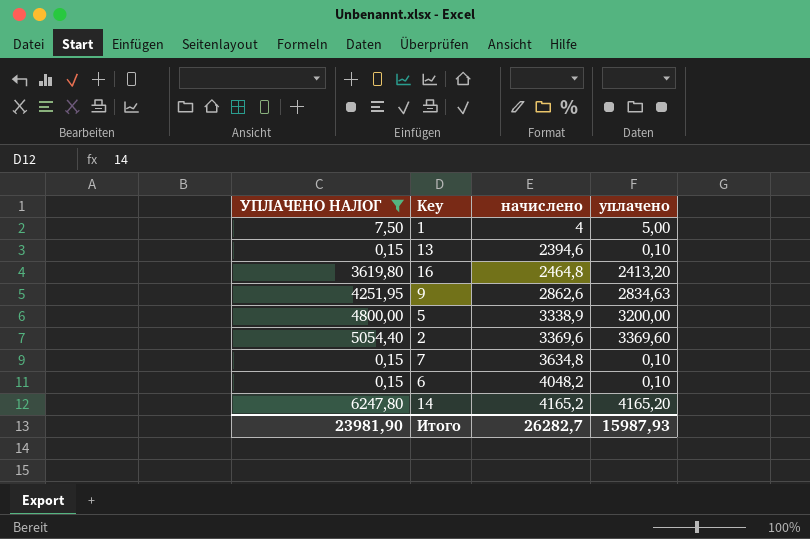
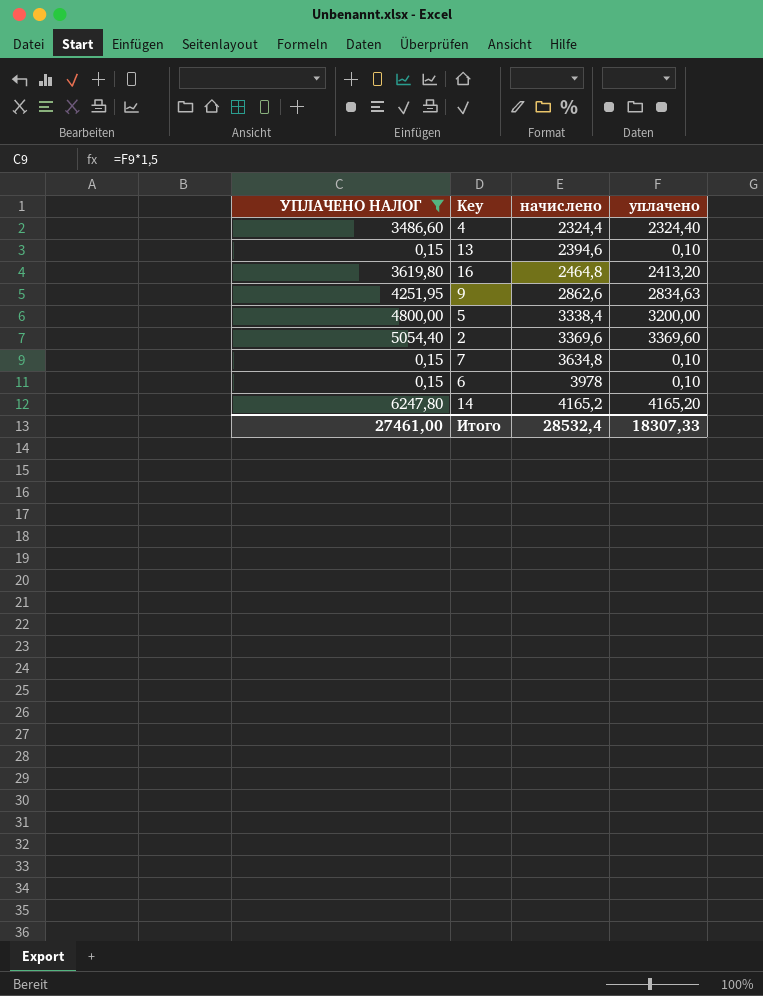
row 1: 7,50 | 4 | 5,00 -> none
row 4: none -> 3486,60 | 2324,4 | 2324,40
5 | начислено: 3338,9 -> 3338,4
6 | начислено: 4048,2 -> 3978
Итого | УПЛАЧЕНО НАЛОГ: 23981,90 -> 27461,00
Итого | начислено: 26282,7 -> 28532,4
Итого | уплачено: 15987,93 -> 18307,33

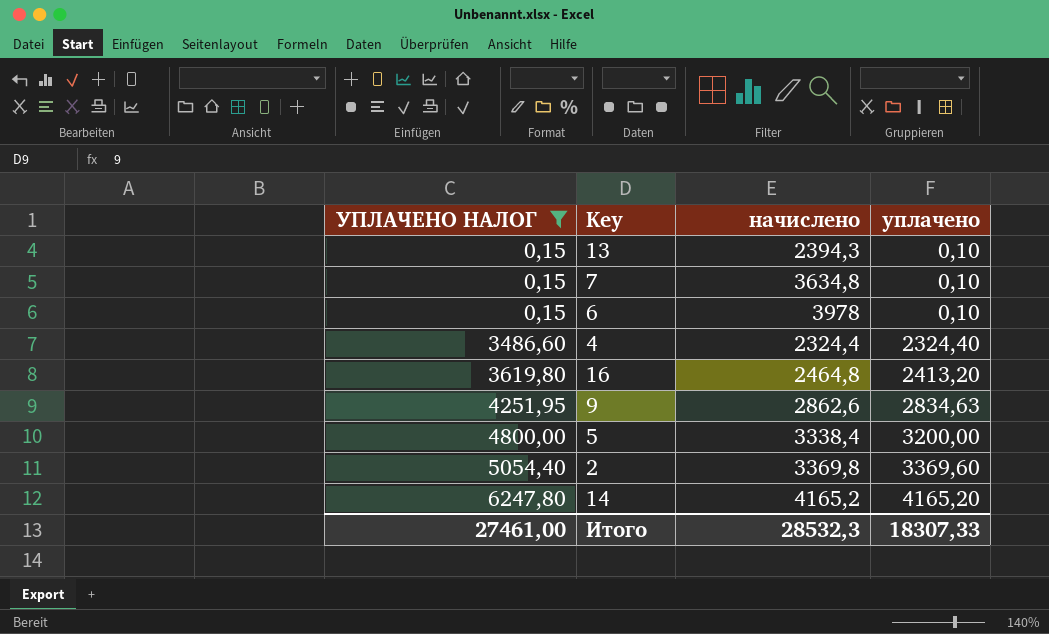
row order: начислено ascending -> УПЛАЧЕНО НАЛОГ ascending
13 | начислено: 2394,6 -> 2394,3
2 | начислено: 3369,6 -> 3369,8
Итого | начислено: 28532,4 -> 28532,3

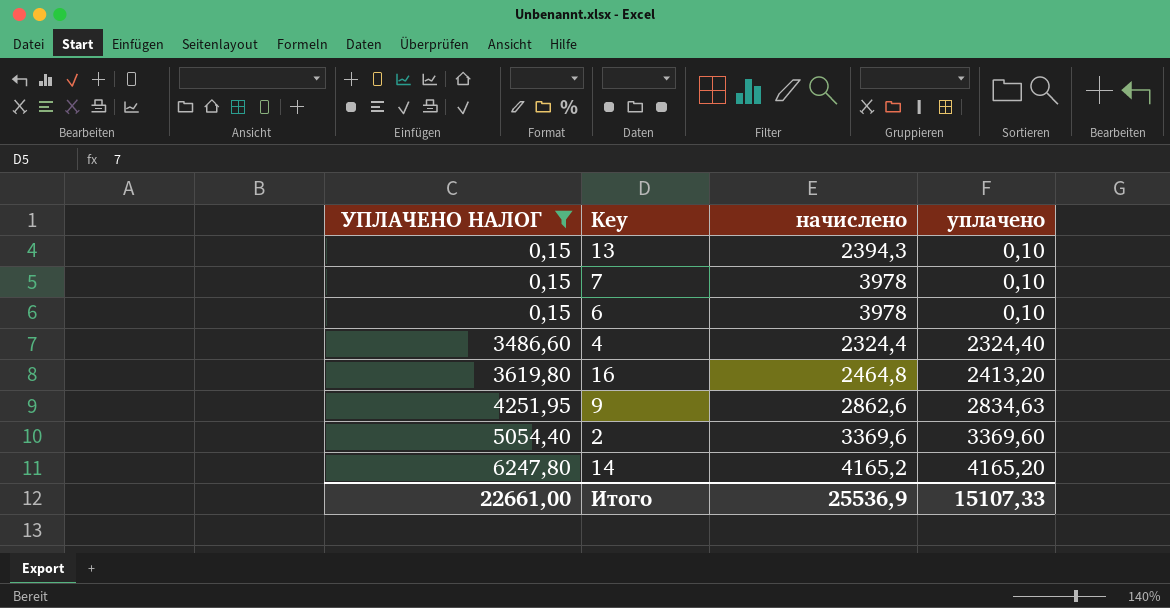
row 5: 4800,00 | 3338,4 | 3200,00 -> none
7 | начислено: 3634,8 -> 3978
2 | начислено: 3369,8 -> 3369,6
Итого | УПЛАЧЕНО НАЛОГ: 27461,00 -> 22661,00
Итого | начислено: 28532,3 -> 25536,9
Итого | уплачено: 18307,33 -> 15107,33

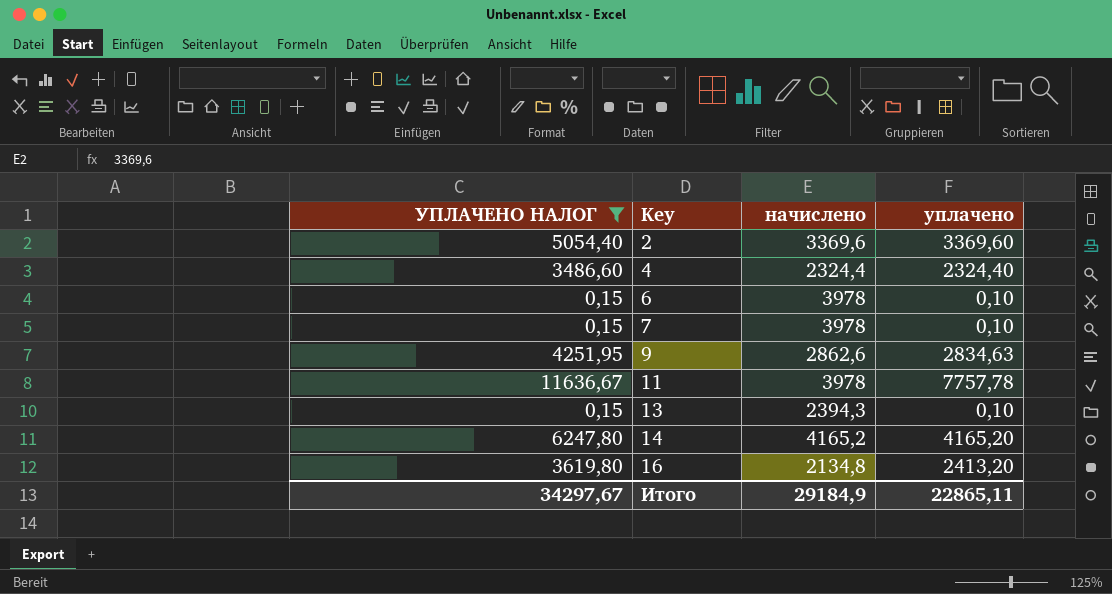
row order: УПЛАЧЕНО НАЛОГ ascending -> Key ascending
row 11: none -> 11636,67 | 3978 | 7757,78
16 | начислено: 2464,8 -> 2134,8
Итого | УПЛАЧЕНО НАЛОГ: 22661,00 -> 34297,67
Итого | начислено: 25536,9 -> 29184,9
Итого | уплачено: 15107,33 -> 22865,11

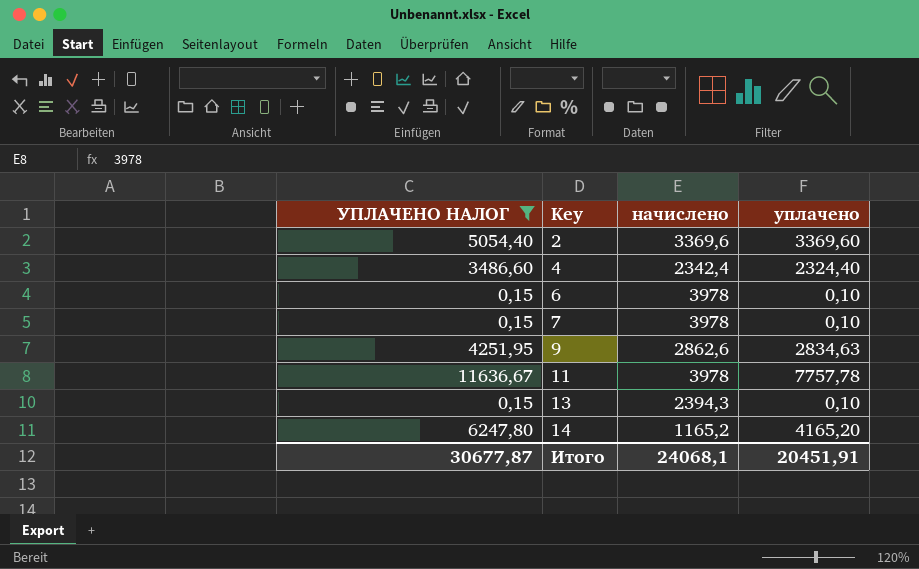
row 16: 3619,80 | 2134,8 | 2413,20 -> none
4 | начислено: 2324,4 -> 2342,4
14 | начислено: 4165,2 -> 1165,2
Итого | УПЛАЧЕНО НАЛОГ: 34297,67 -> 30677,87
Итого | начислено: 29184,9 -> 24068,1
Итого | уплачено: 22865,11 -> 20451,91

